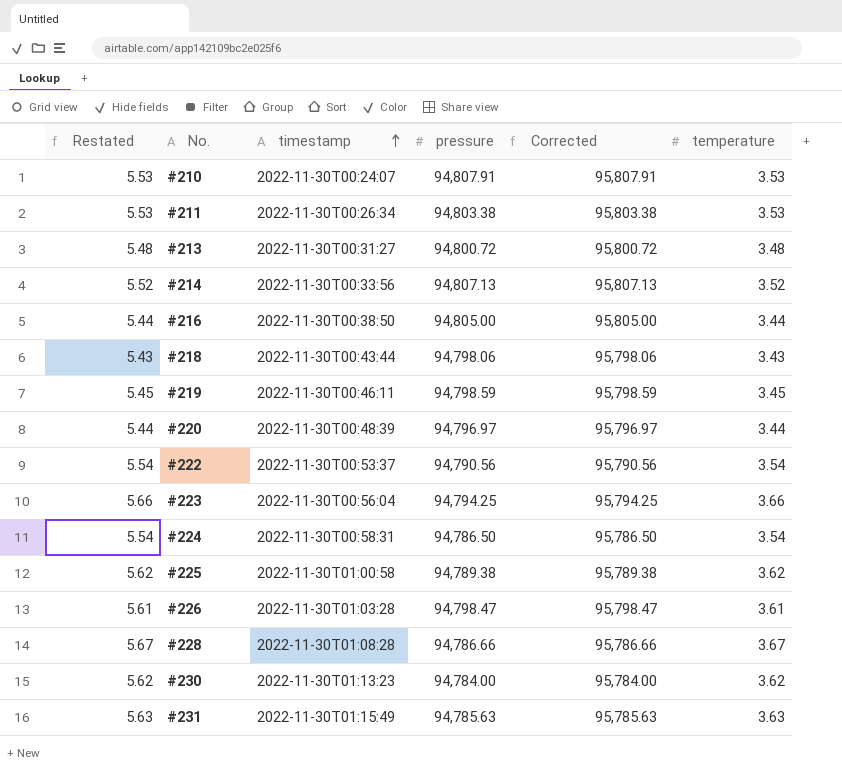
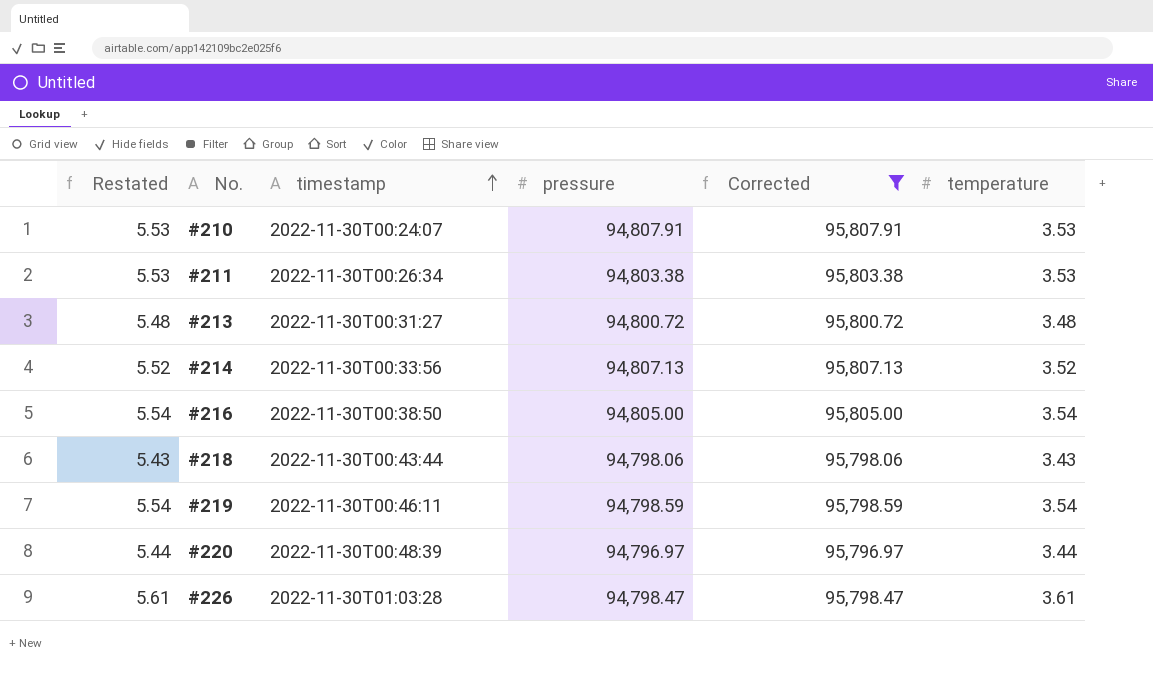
filter: none -> Corrected >= 95,796.97
#216 | Restated: 5.44 -> 5.54
#216 | temperature: 3.44 -> 3.54
#219 | Restated: 5.45 -> 5.54
#219 | temperature: 3.45 -> 3.54

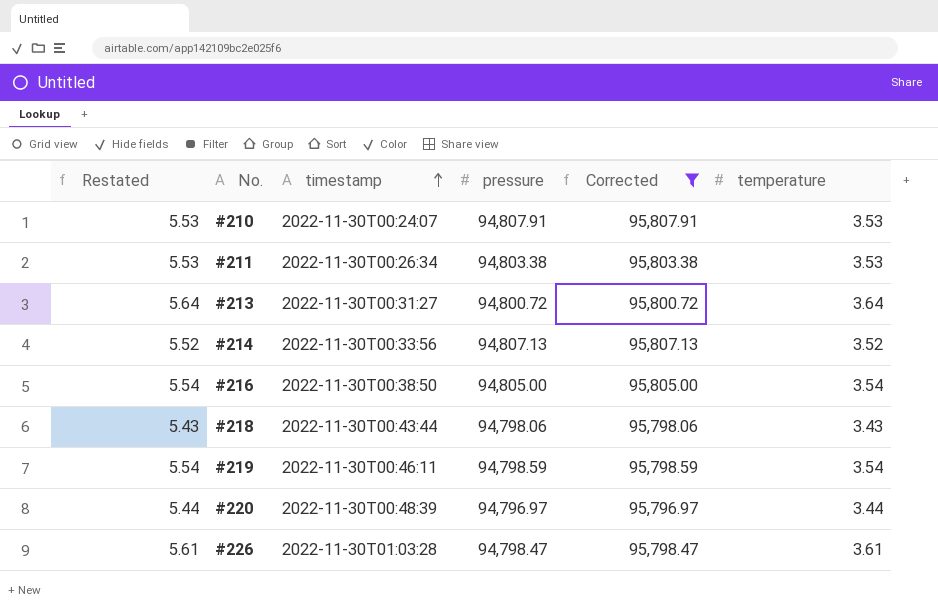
#213 | Restated: 5.48 -> 5.64
#213 | temperature: 3.48 -> 3.64

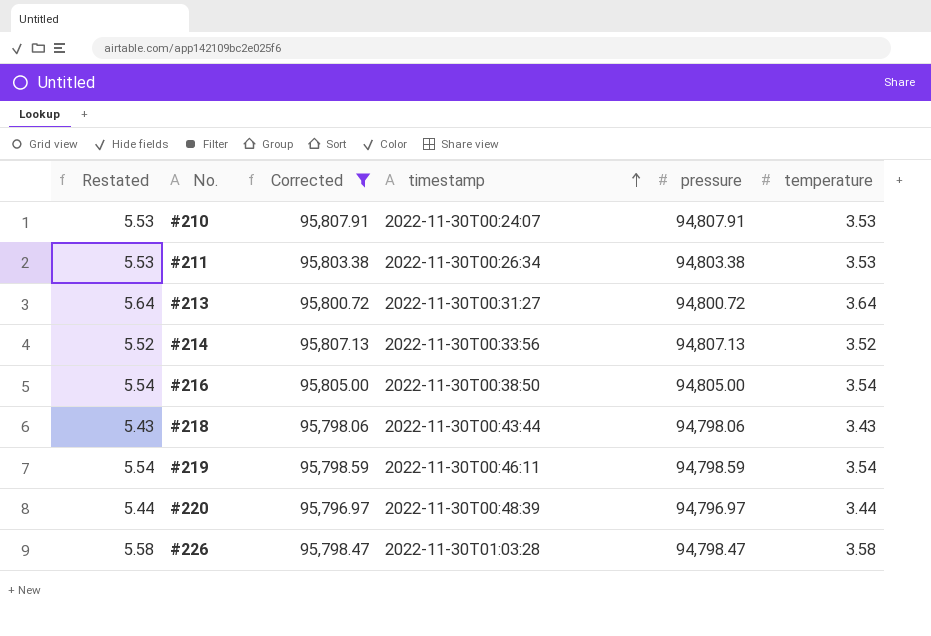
column Corrected | position: 5 -> 3
#226 | Restated: 5.61 -> 5.58
#226 | temperature: 3.61 -> 3.58

